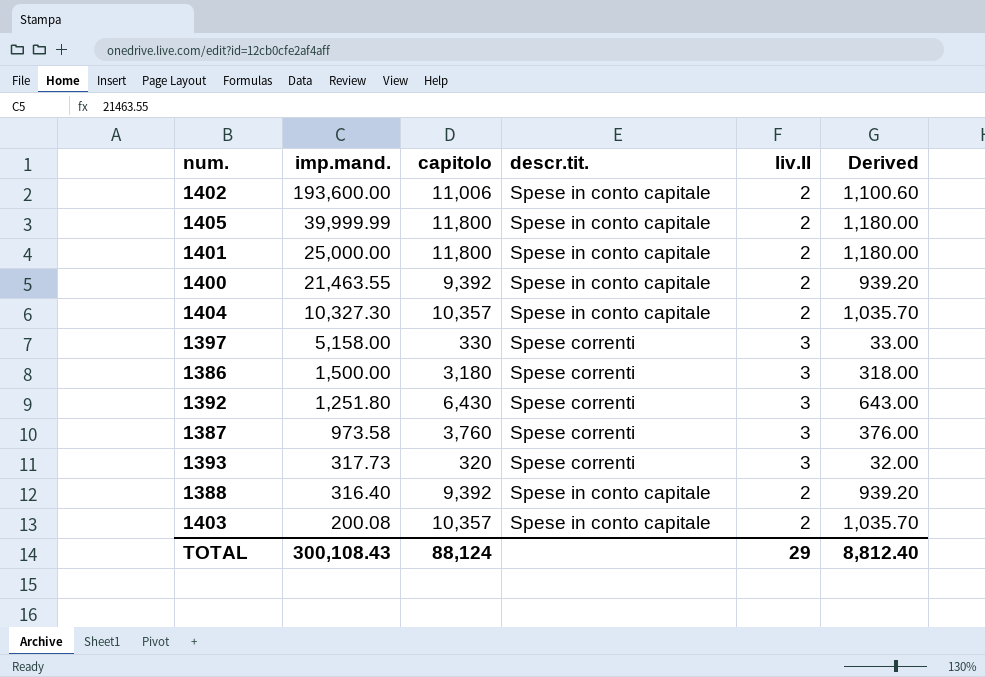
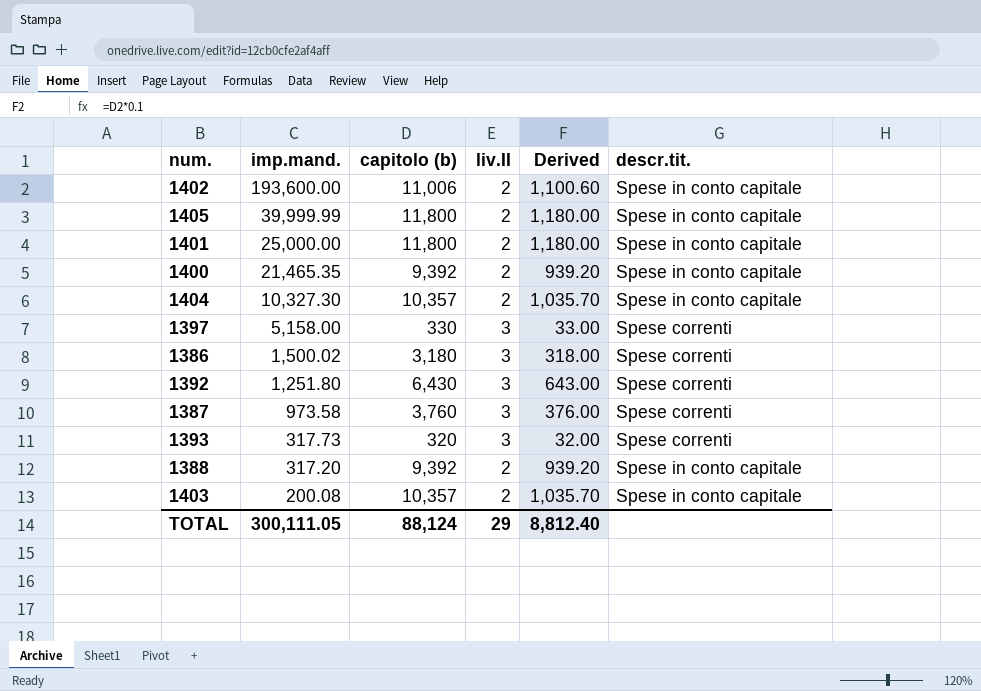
column name: capitolo -> capitolo (b)
column descr.tit. | position: 4 -> 6
1400 | imp.mand.: 21,463.55 -> 21,465.35
1386 | imp.mand.: 1,500.00 -> 1,500.02
1388 | imp.mand.: 316.40 -> 317.20
TOTAL | imp.mand.: 300,108.43 -> 300,111.05

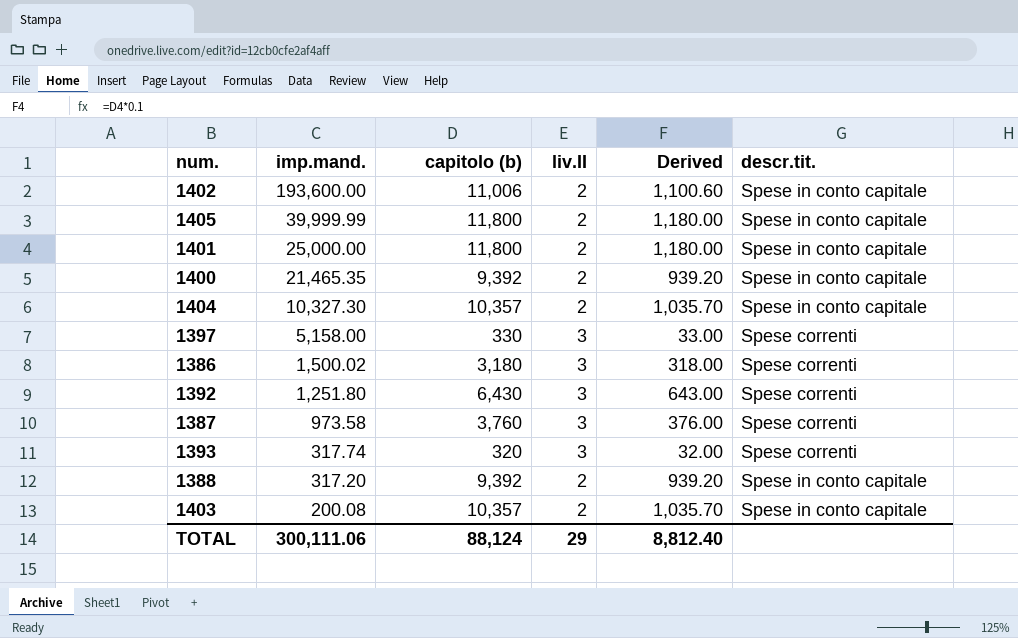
1393 | imp.mand.: 317.73 -> 317.74
TOTAL | imp.mand.: 300,111.05 -> 300,111.06

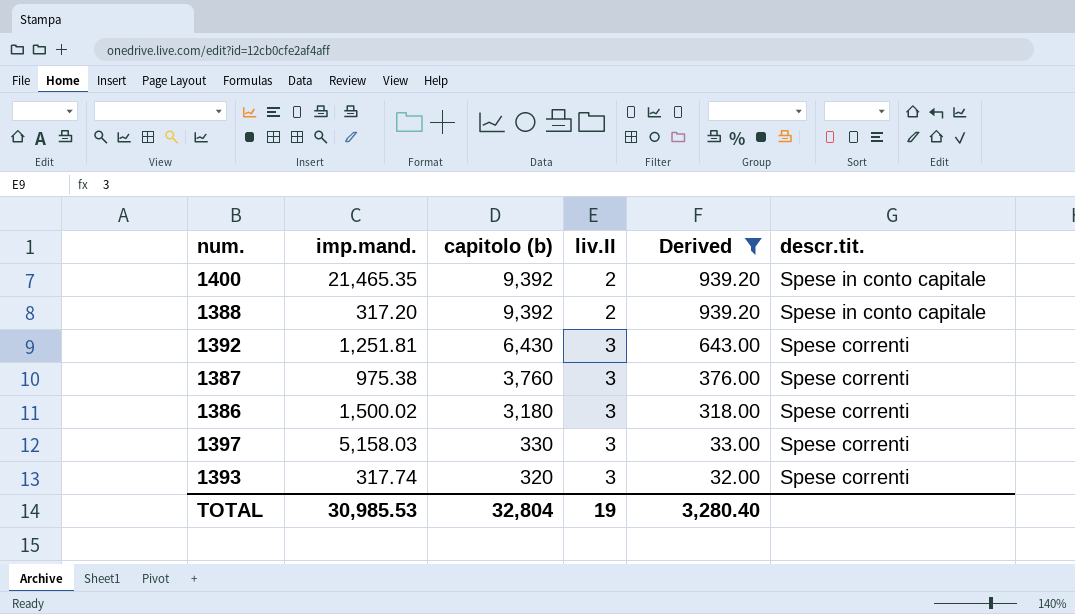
filter: none -> Derived <= 939.20
row order: imp.mand. descending -> capitolo (b) descending
1392 | imp.mand.: 1,251.80 -> 1,251.81
1387 | imp.mand.: 973.58 -> 975.38
1397 | imp.mand.: 5,158.00 -> 5,158.03
TOTAL | imp.mand.: 300,111.06 -> 30,985.53
TOTAL | capitolo (b): 88,124 -> 32,804
TOTAL | liv.II: 29 -> 19
TOTAL | Derived: 8,812.40 -> 3,280.40

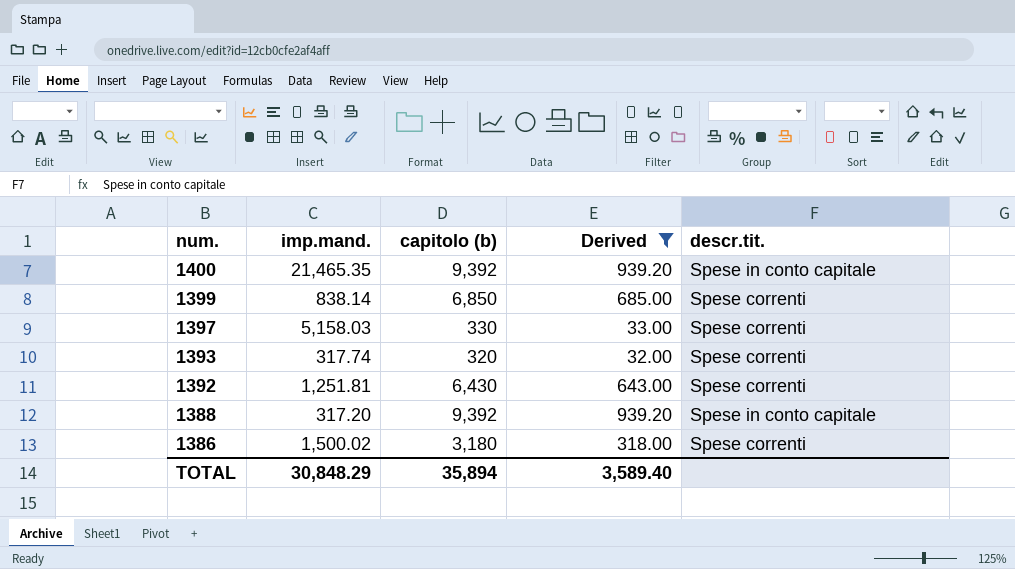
row order: capitolo (b) descending -> num. descending
column liv.II | position: 4 -> none
row 1387: 975.38 | 3,760 | 3 | 376.00 | Spese correnti -> none
row 1399: none -> 838.14 | 6,850 | 685.00 | Spese correnti
TOTAL | imp.mand.: 30,985.53 -> 30,848.29
TOTAL | capitolo (b): 32,804 -> 35,894
TOTAL | Derived: 3,280.40 -> 3,589.40

